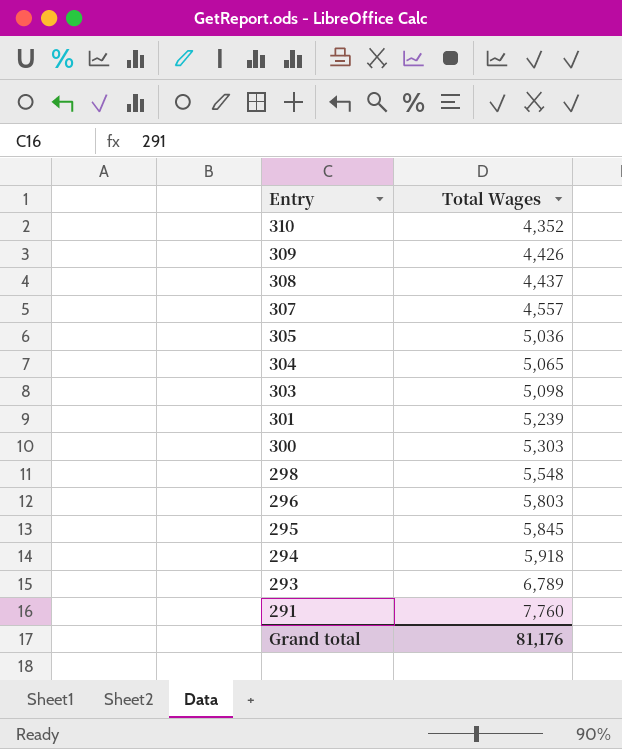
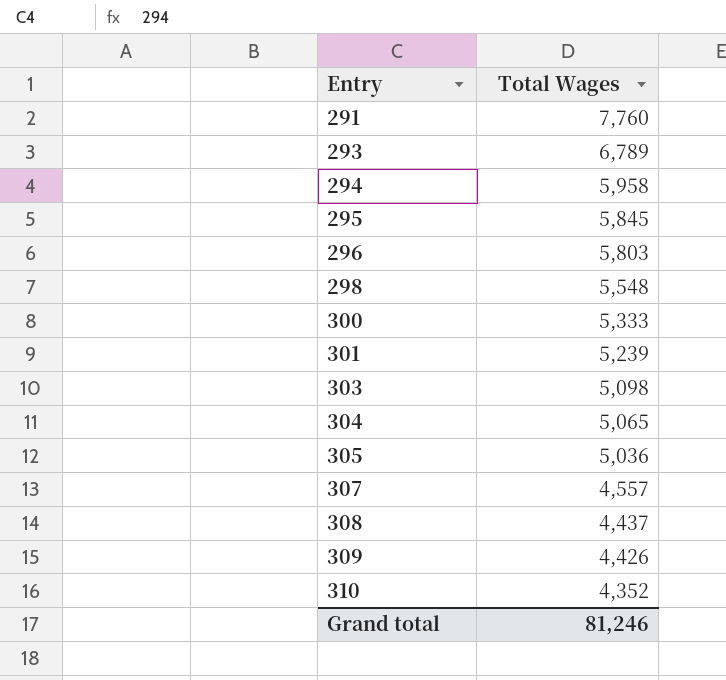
row order: Entry descending -> Entry ascending
294 | Total Wages: 5,918 -> 5,958
300 | Total Wages: 5,303 -> 5,333
Grand total | Total Wages: 81,176 -> 81,246

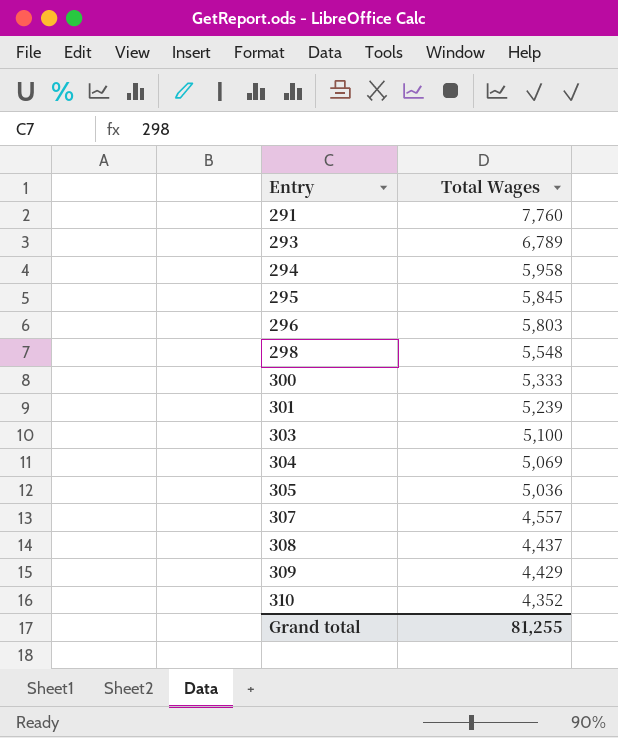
303 | Total Wages: 5,098 -> 5,100
304 | Total Wages: 5,065 -> 5,069
309 | Total Wages: 4,426 -> 4,429
Grand total | Total Wages: 81,246 -> 81,255

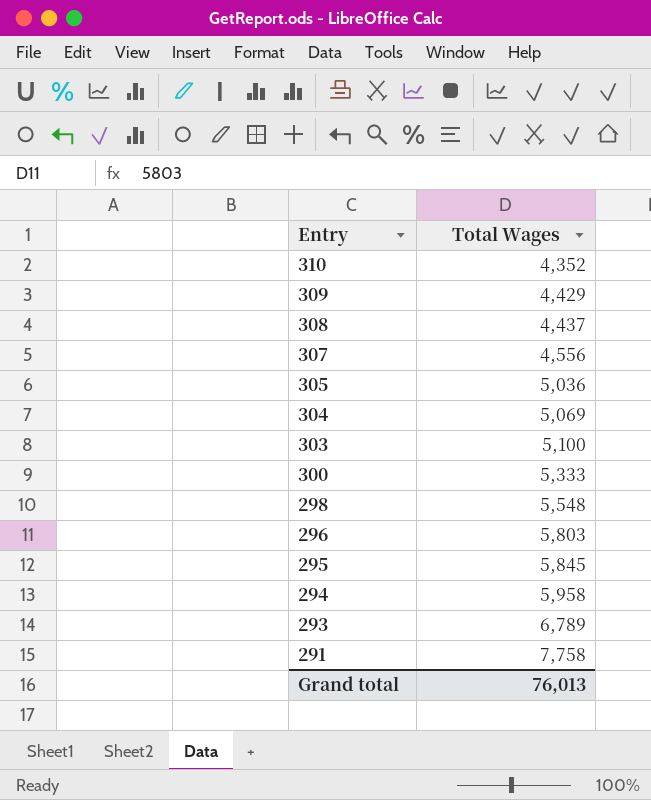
row order: Entry ascending -> Entry descending
row 301: 5,239 -> none
307 | Total Wages: 4,557 -> 4,556
291 | Total Wages: 7,760 -> 7,758
Grand total | Total Wages: 81,255 -> 76,013

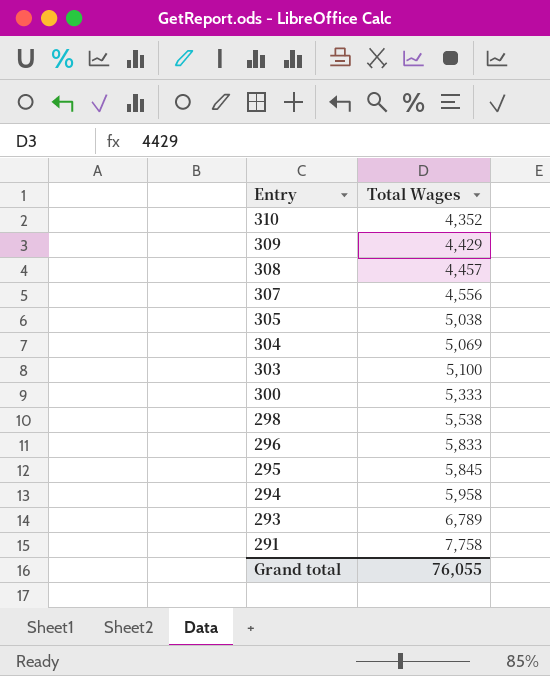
308 | Total Wages: 4,437 -> 4,457
305 | Total Wages: 5,036 -> 5,038
298 | Total Wages: 5,548 -> 5,538
296 | Total Wages: 5,803 -> 5,833
Grand total | Total Wages: 76,013 -> 76,055

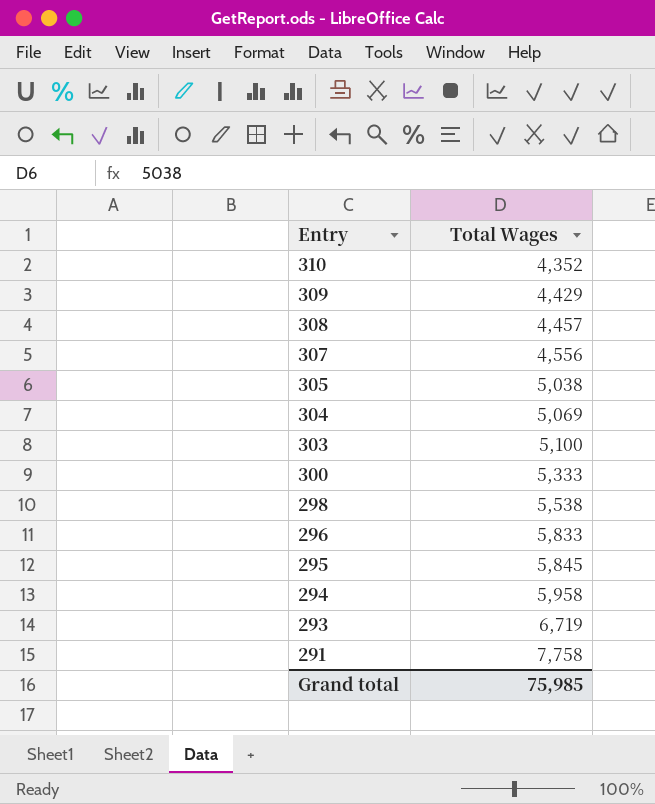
293 | Total Wages: 6,789 -> 6,719
Grand total | Total Wages: 76,055 -> 75,985

